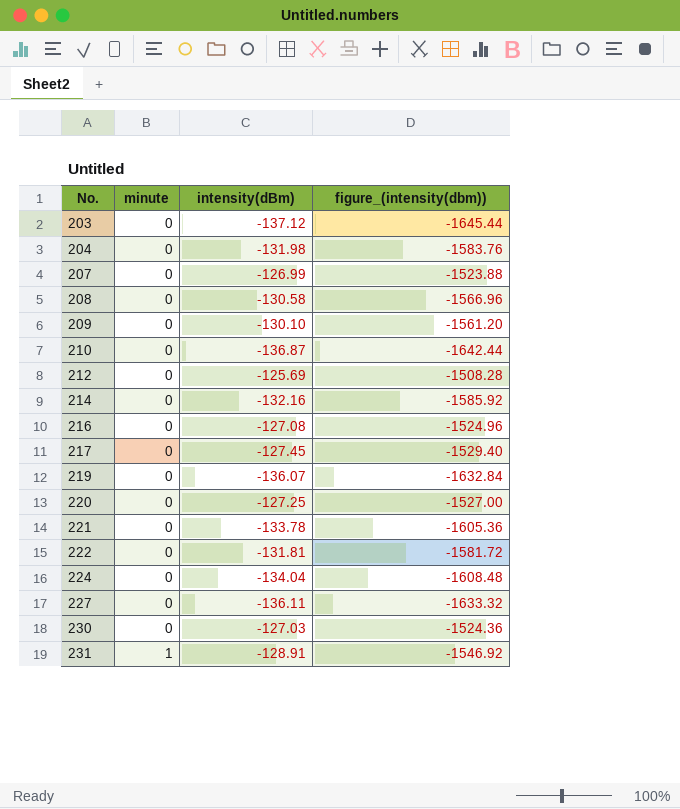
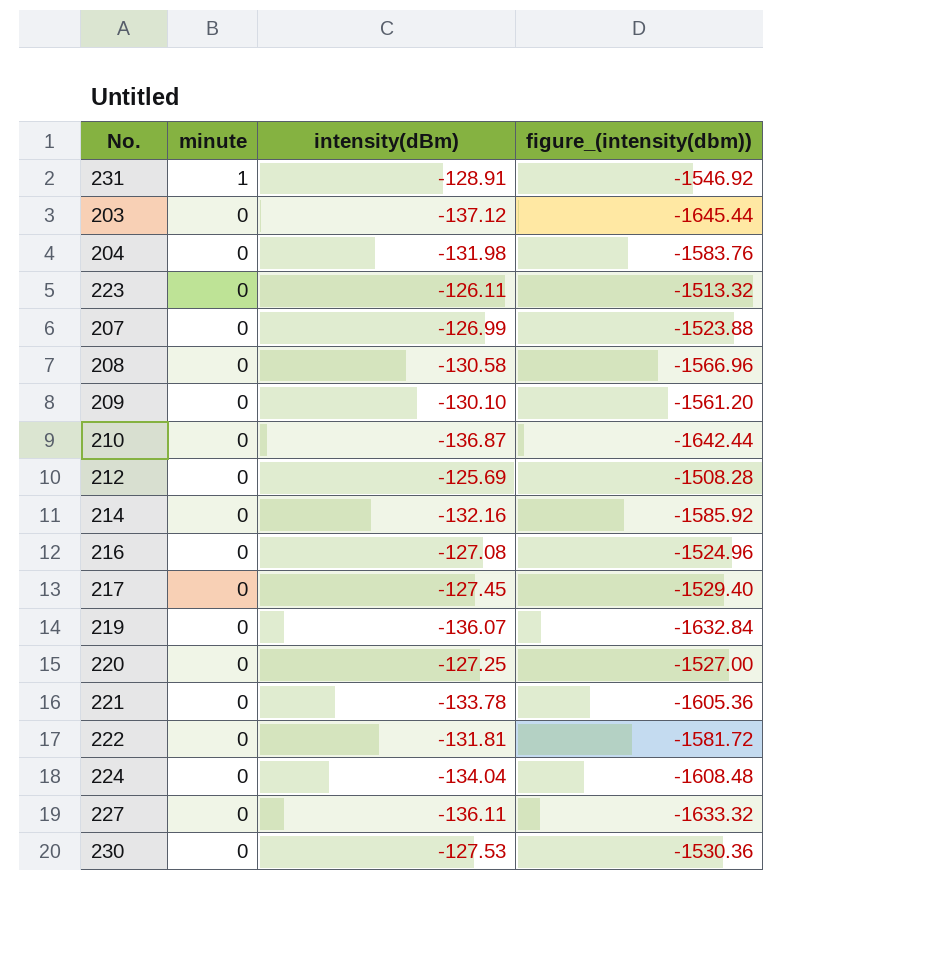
row order: No. ascending -> minute descending
row 223: none -> 0 | -126.11 | -1513.32
230 | intensity(dBm): -127.03 -> -127.53
230 | figure_(intensity(dbm)): -1524.36 -> -1530.36

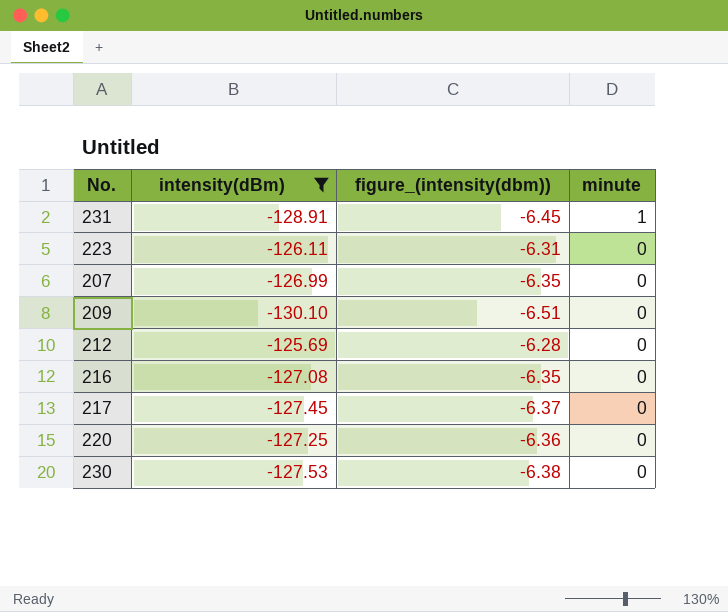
filter: none -> intensity(dBm) >= -130.10
column figure_(intensity(dbm)) | formula: [intensity(dBm)] * 12 -> [intensity(dBm)] * 0.05
column minute | position: 2 -> 4

